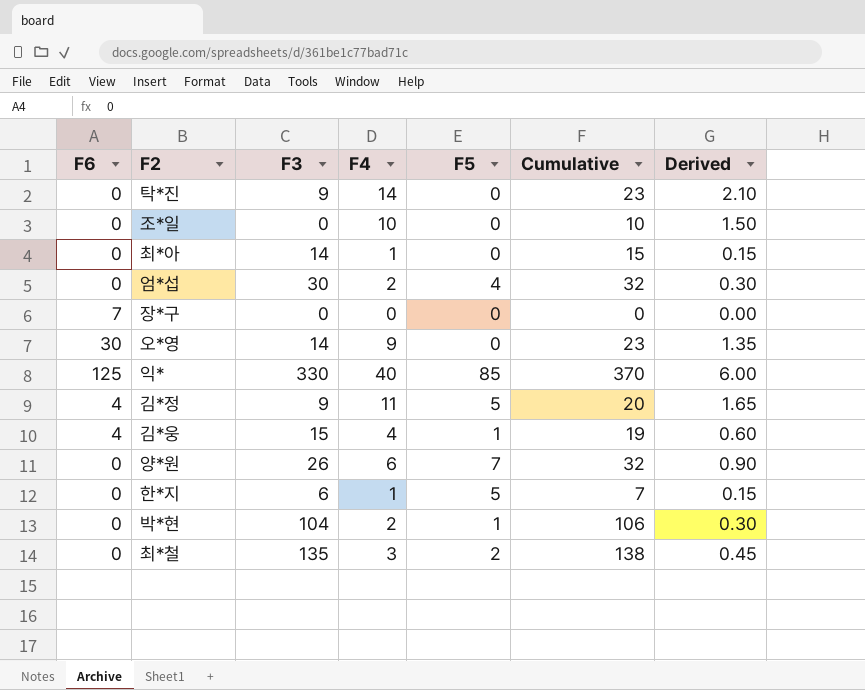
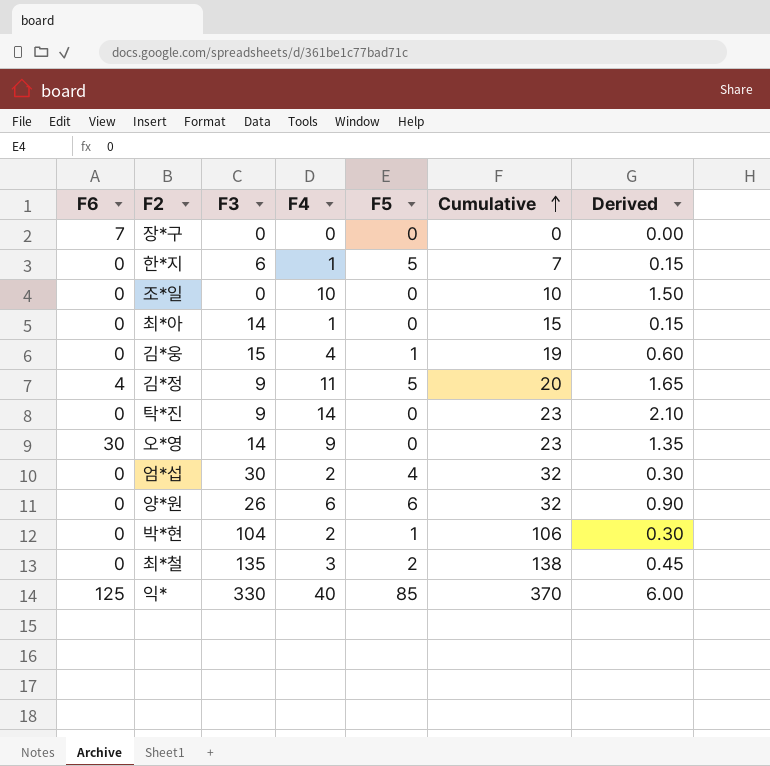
row order: none -> Cumulative ascending
김*웅 | F6: 4 -> 0
양*원 | F5: 7 -> 6

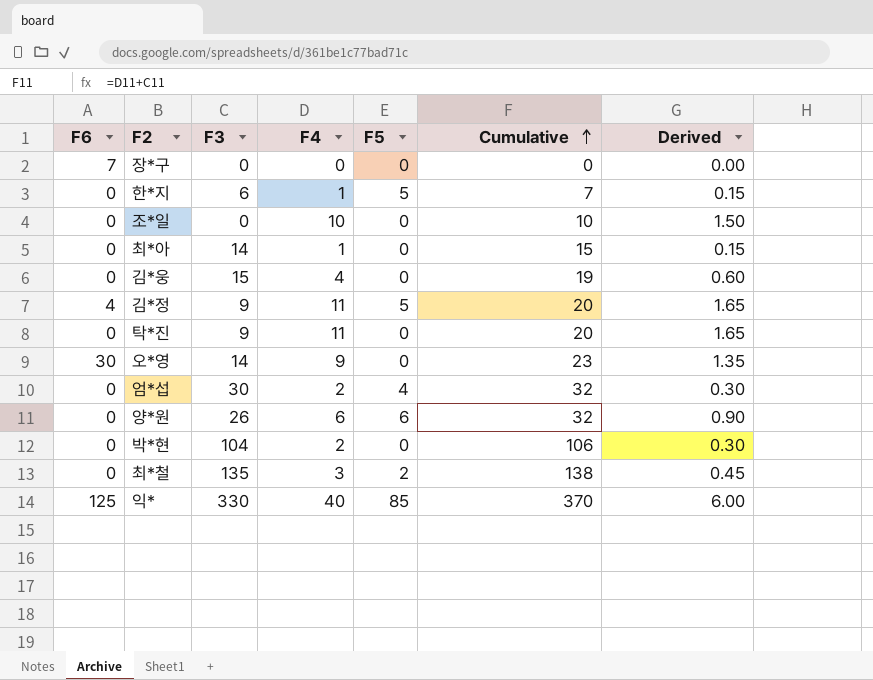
김*웅 | F5: 1 -> 0
탁*진 | F4: 14 -> 11
탁*진 | Cumulative: 23 -> 20
탁*진 | Derived: 2.10 -> 1.65
박*현 | F5: 1 -> 0

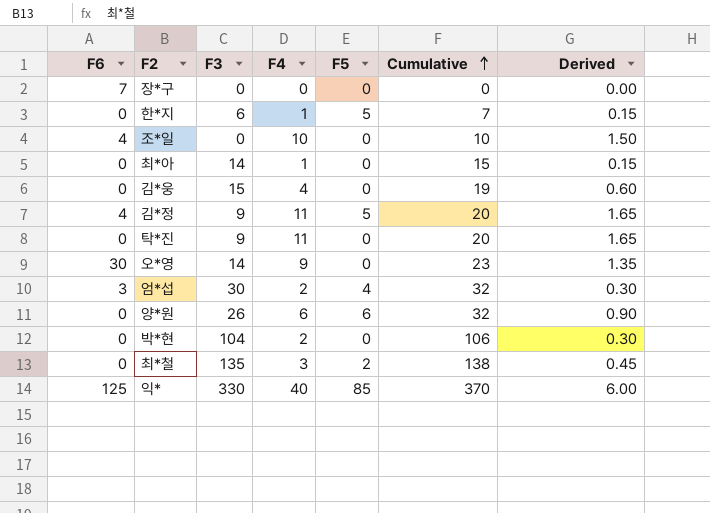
조*일 | F6: 0 -> 4
엄*섭 | F6: 0 -> 3

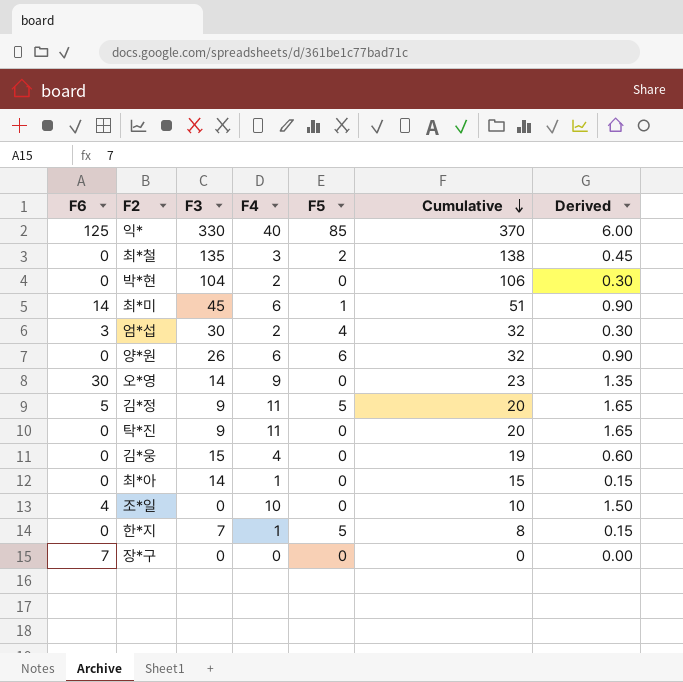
row order: Cumulative ascending -> Cumulative descending
row 최*미: none -> 14 | 45 | 6 | 1 | 51 | 0.90
김*정 | F6: 4 -> 5
한*지 | F3: 6 -> 7
한*지 | Cumulative: 7 -> 8

